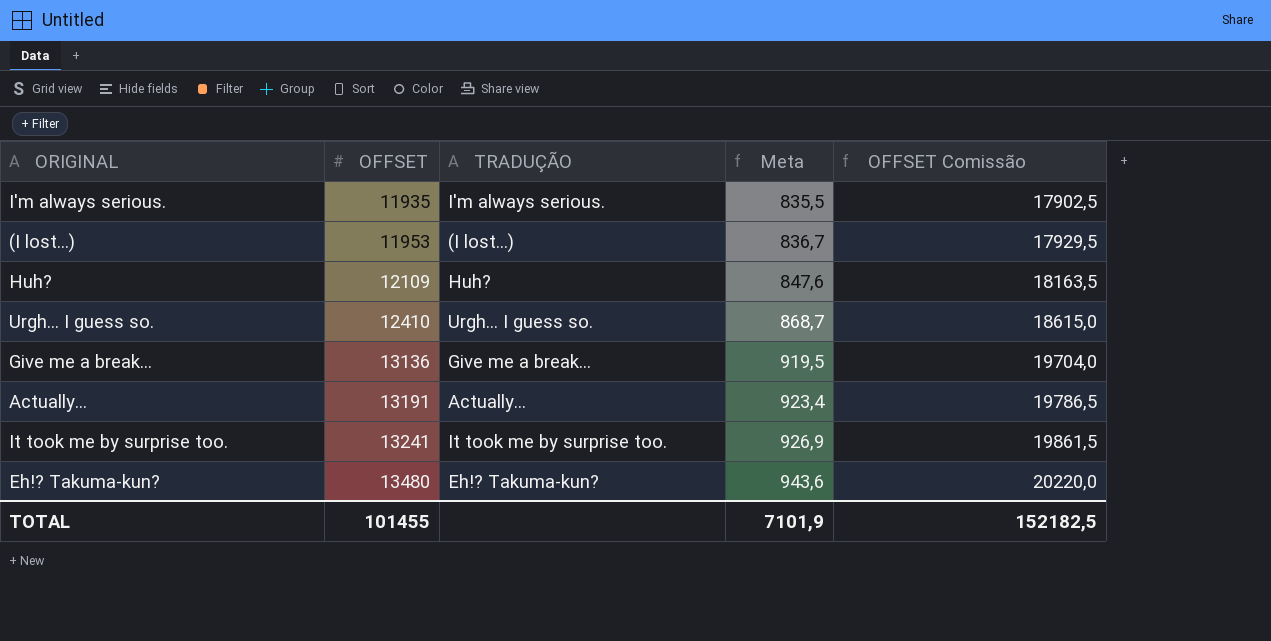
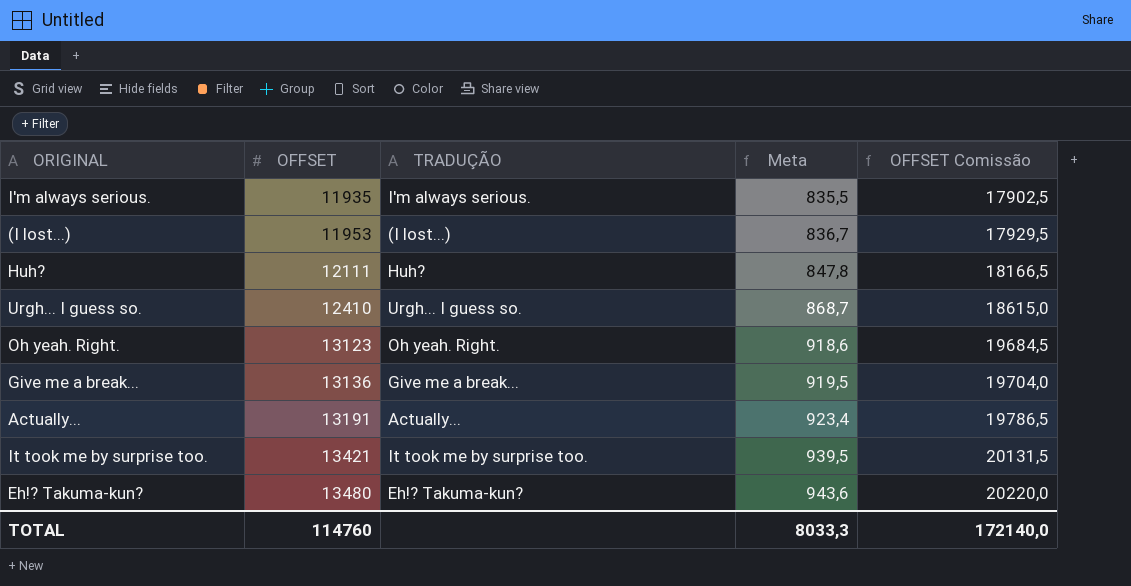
Huh? | OFFSET: 12109 -> 12111
Huh? | Meta: 847,6 -> 847,8
Huh? | OFFSET Comissão: 18163,5 -> 18166,5
row Oh yeah. Right.: none -> 13123 | Oh yeah. Right. | 918,6 | 19684,5
It took me by surprise too. | OFFSET: 13241 -> 13421
It took me by surprise too. | Meta: 926,9 -> 939,5
It took me by surprise too. | OFFSET Comissão: 19861,5 -> 20131,5
TOTAL | OFFSET: 101455 -> 114760
TOTAL | Meta: 7101,9 -> 8033,3
TOTAL | OFFSET Comissão: 152182,5 -> 172140,0

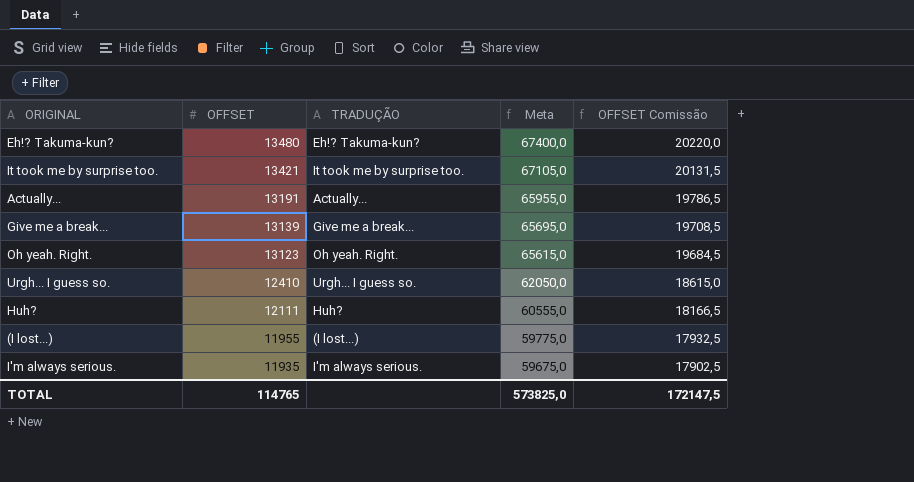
row order: OFFSET ascending -> OFFSET descending
column Meta | formula: [OFFSET] * 0,07 -> [OFFSET] * 5
Give me a break... | OFFSET: 13136 -> 13139
Give me a break... | OFFSET Comissão: 19704,0 -> 19708,5
(I lost...) | OFFSET: 11953 -> 11955
(I lost...) | OFFSET Comissão: 17929,5 -> 17932,5
TOTAL | OFFSET: 114760 -> 114765
TOTAL | Meta: 8033,3 -> 573825,0
TOTAL | OFFSET Comissão: 172140,0 -> 172147,5

